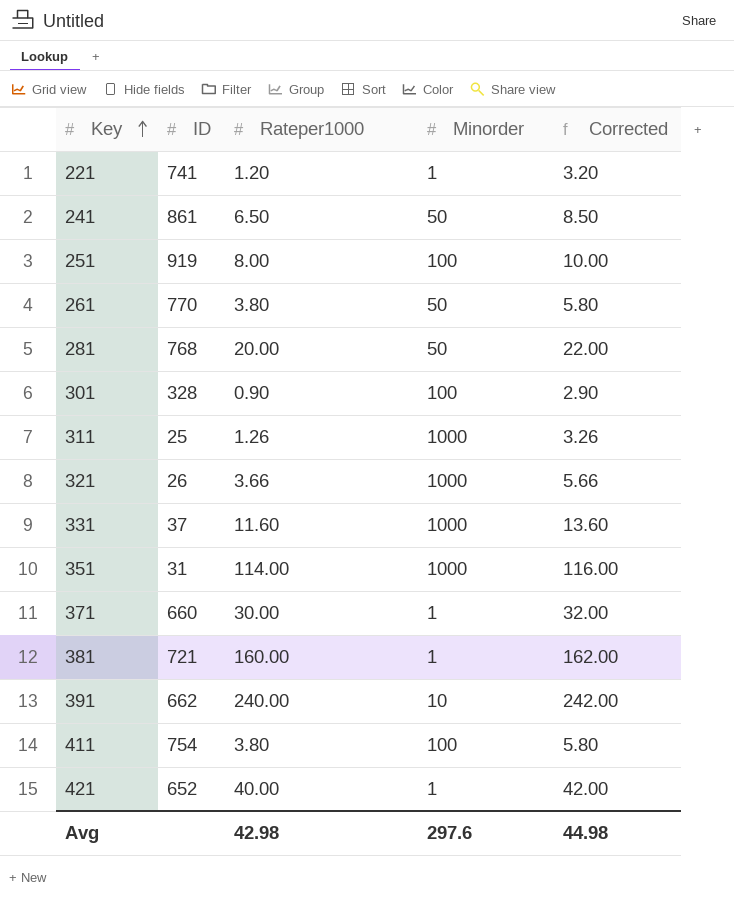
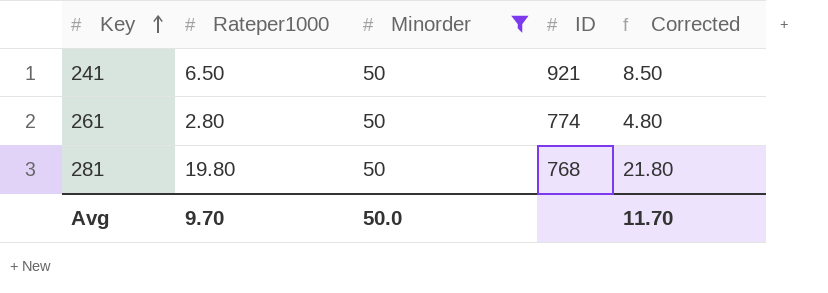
filter: none -> Minorder = 50
column ID | position: 2 -> 4
241 | ID: 861 -> 921
261 | Rateper1000: 3.80 -> 2.80
261 | ID: 770 -> 774
261 | Corrected: 5.80 -> 4.80
281 | Rateper1000: 20.00 -> 19.80
281 | Corrected: 22.00 -> 21.80
Avg | Rateper1000: 42.98 -> 9.70
Avg | Minorder: 297.6 -> 50.0
Avg | Corrected: 44.98 -> 11.70

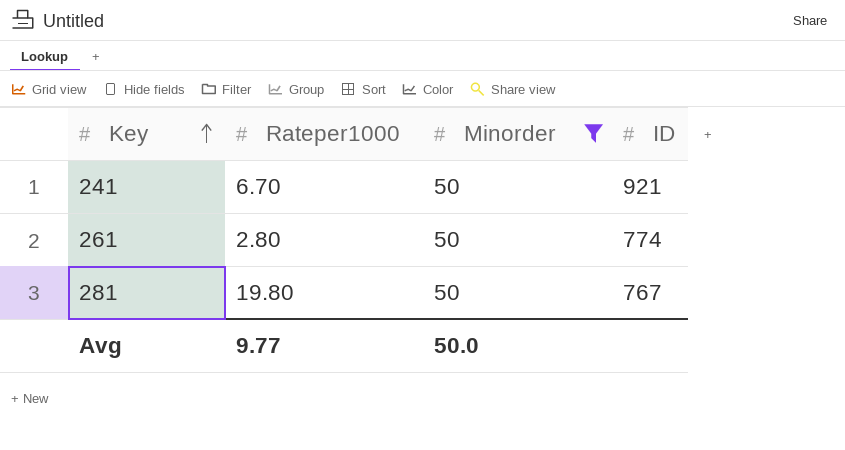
column Corrected | formula: [Rateper1000] + 2 -> none
241 | Rateper1000: 6.50 -> 6.70
281 | ID: 768 -> 767
Avg | Rateper1000: 9.70 -> 9.77

